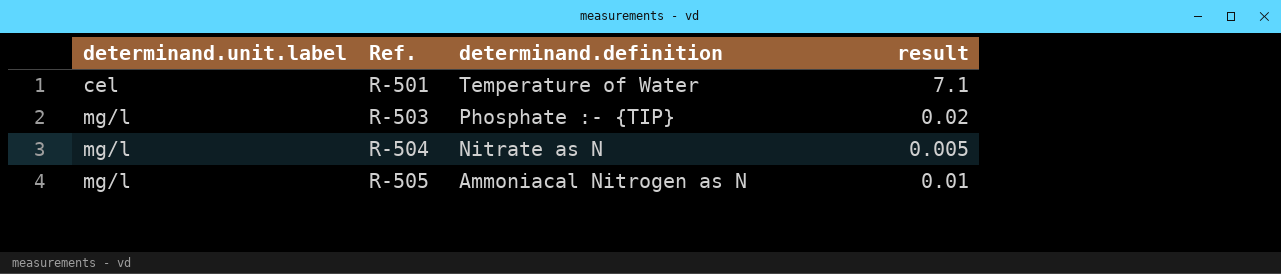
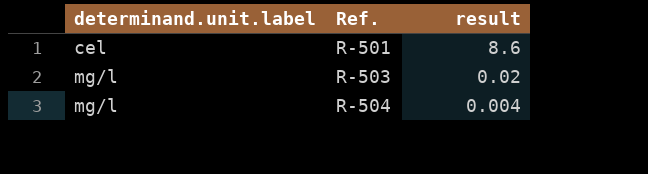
column determinand.definition | position: 3 -> none
row R-505: mg/l | Ammoniacal Nitrogen as N | 0.01 -> none
R-501 | result: 7.1 -> 8.6
R-504 | result: 0.005 -> 0.004

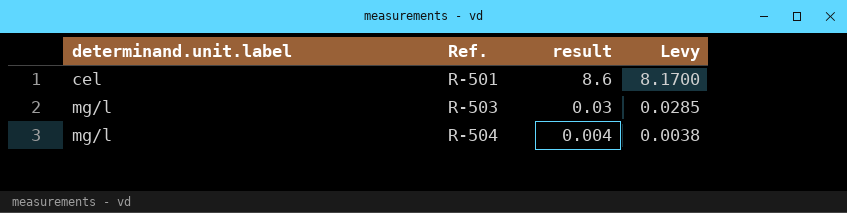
column Levy | formula: none -> [result] * 0.95
R-503 | result: 0.02 -> 0.03

